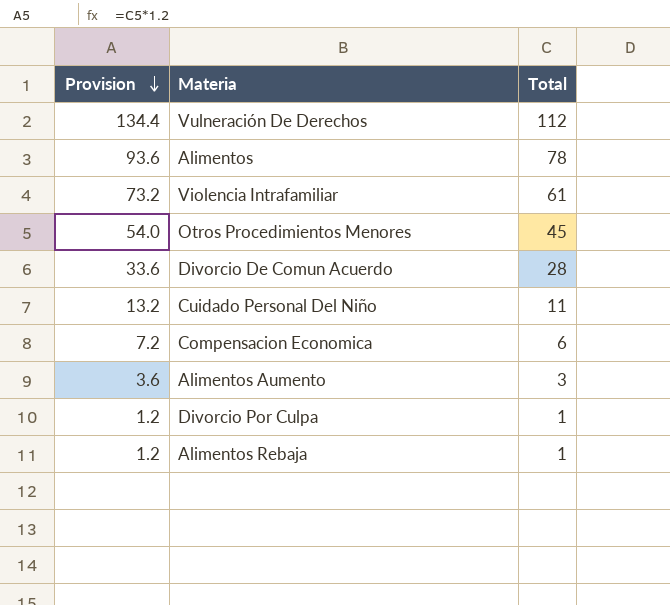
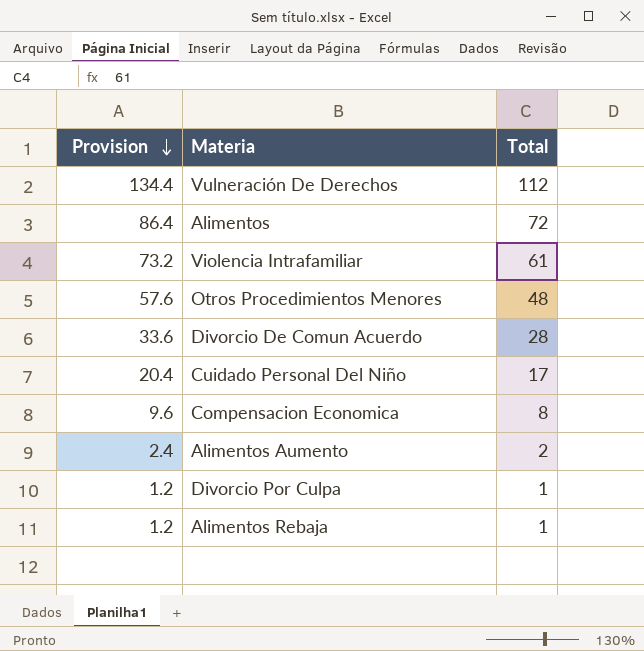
Alimentos | Provision: 93.6 -> 86.4
Alimentos | Total: 78 -> 72
Otros Procedimientos Menores | Provision: 54.0 -> 57.6
Otros Procedimientos Menores | Total: 45 -> 48
Cuidado Personal Del Niño | Provision: 13.2 -> 20.4
Cuidado Personal Del Niño | Total: 11 -> 17
Compensacion Economica | Provision: 7.2 -> 9.6
Compensacion Economica | Total: 6 -> 8
Alimentos Aumento | Provision: 3.6 -> 2.4
Alimentos Aumento | Total: 3 -> 2

